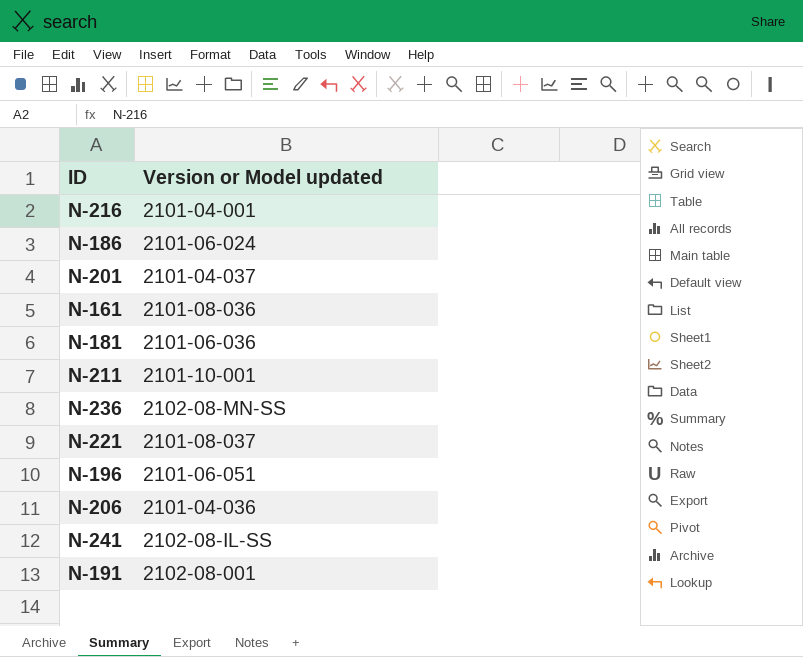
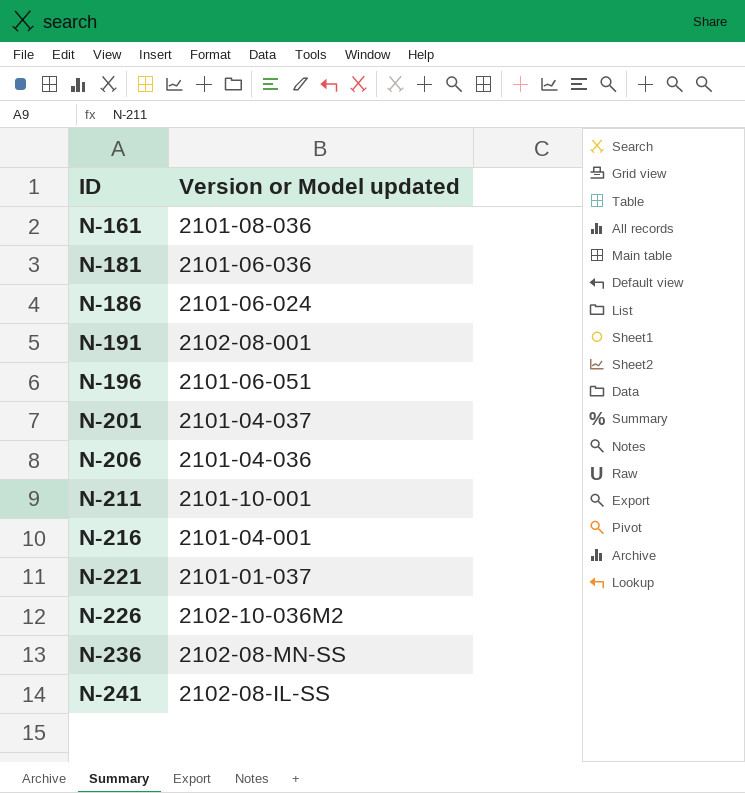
row order: none -> ID ascending
N-221 | Version or Model updated: 2101-08-037 -> 2101-01-037
row N-226: none -> 2102-10-036M2

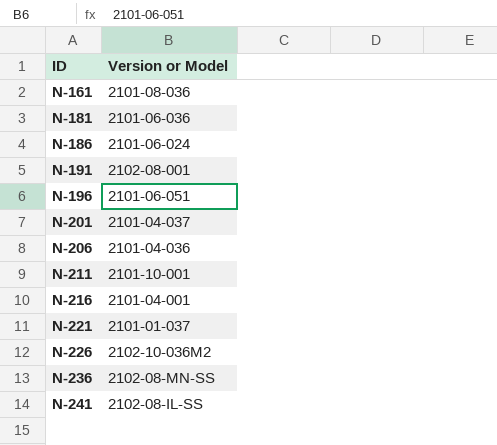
column name: Version or Model updated -> Version or Model

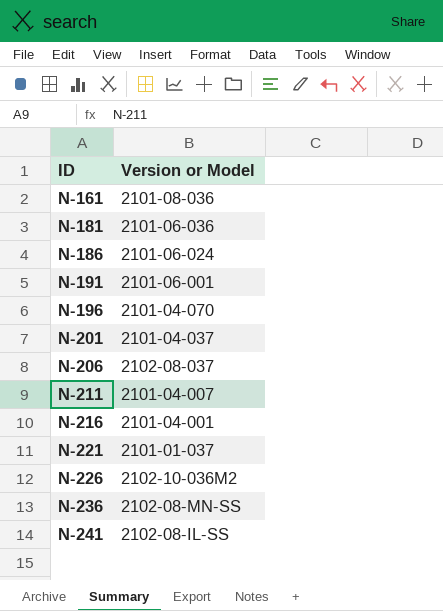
N-191 | Version or Model: 2102-08-001 -> 2101-06-001
N-196 | Version or Model: 2101-06-051 -> 2101-04-070
N-206 | Version or Model: 2101-04-036 -> 2102-08-037
N-211 | Version or Model: 2101-10-001 -> 2101-04-007

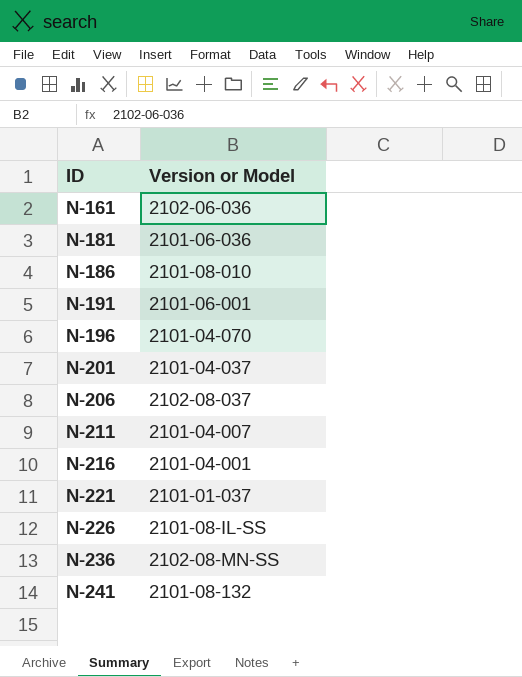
N-161 | Version or Model: 2101-08-036 -> 2102-06-036
N-186 | Version or Model: 2101-06-024 -> 2101-08-010
N-226 | Version or Model: 2102-10-036M2 -> 2101-08-IL-SS
N-241 | Version or Model: 2102-08-IL-SS -> 2101-08-132

